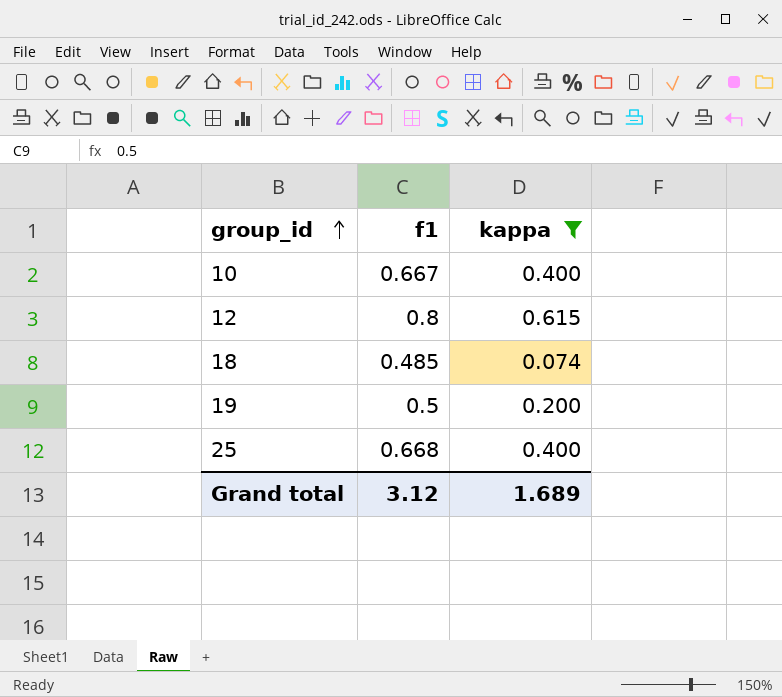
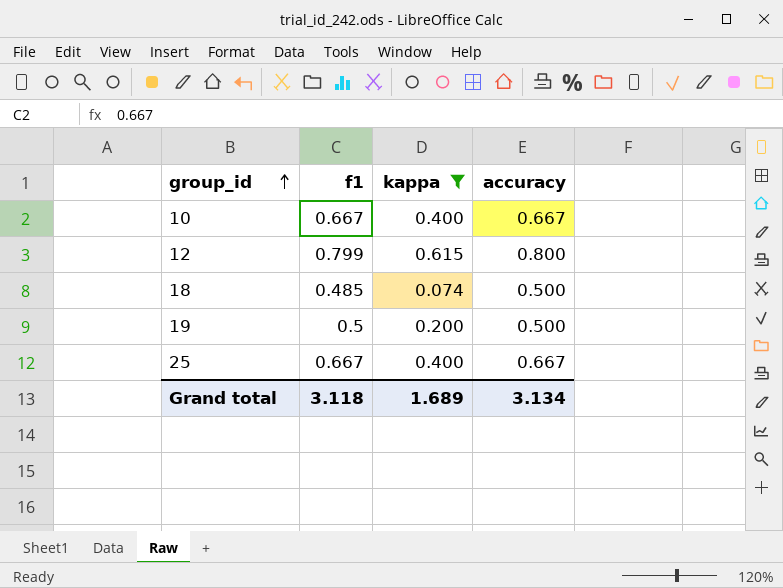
column accuracy | position: none -> 4
12 | f1: 0.8 -> 0.799
25 | f1: 0.668 -> 0.667
Grand total | f1: 3.12 -> 3.118

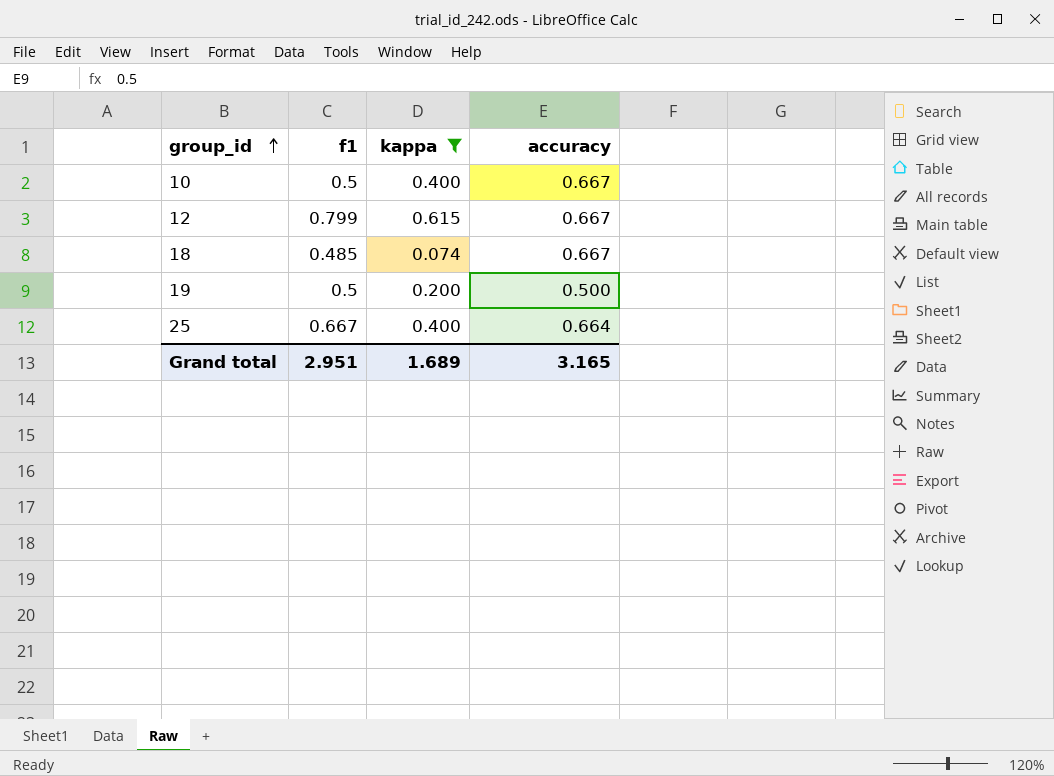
10 | f1: 0.667 -> 0.5
12 | accuracy: 0.800 -> 0.667
18 | accuracy: 0.500 -> 0.667
25 | accuracy: 0.667 -> 0.664
Grand total | f1: 3.118 -> 2.951
Grand total | accuracy: 3.134 -> 3.165

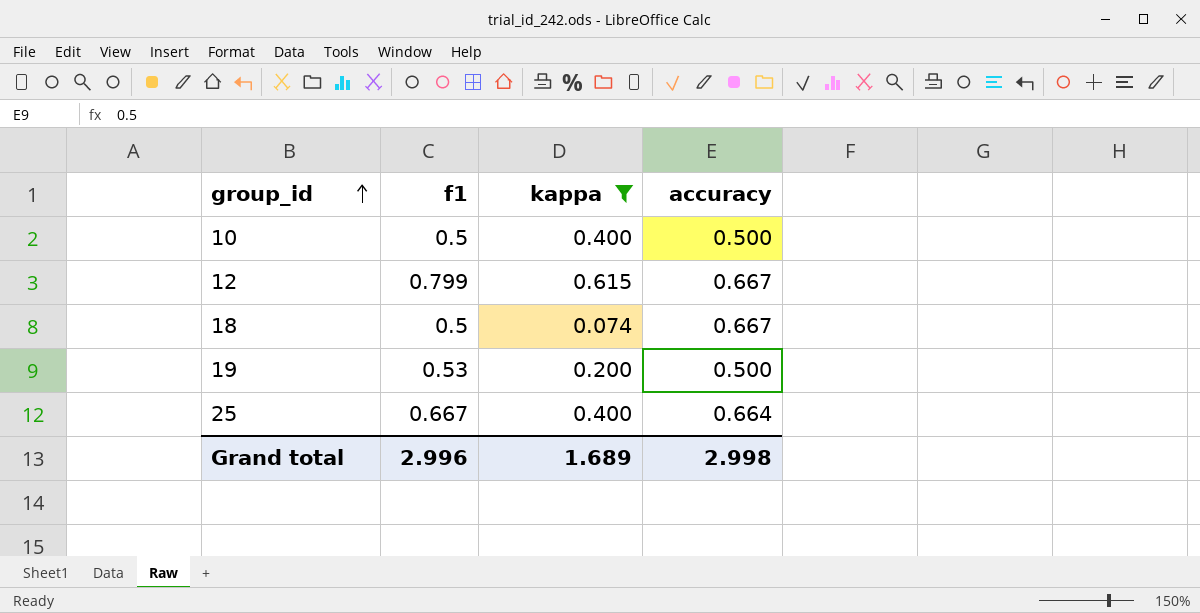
10 | accuracy: 0.667 -> 0.500
18 | f1: 0.485 -> 0.5
19 | f1: 0.5 -> 0.53
Grand total | f1: 2.951 -> 2.996
Grand total | accuracy: 3.165 -> 2.998

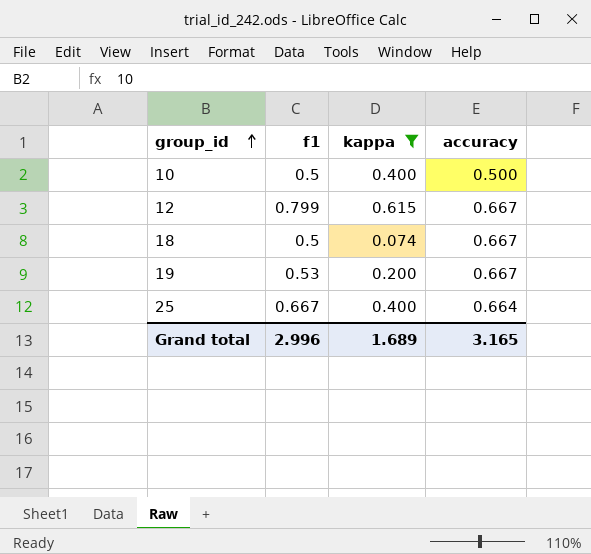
19 | accuracy: 0.500 -> 0.667
Grand total | accuracy: 2.998 -> 3.165

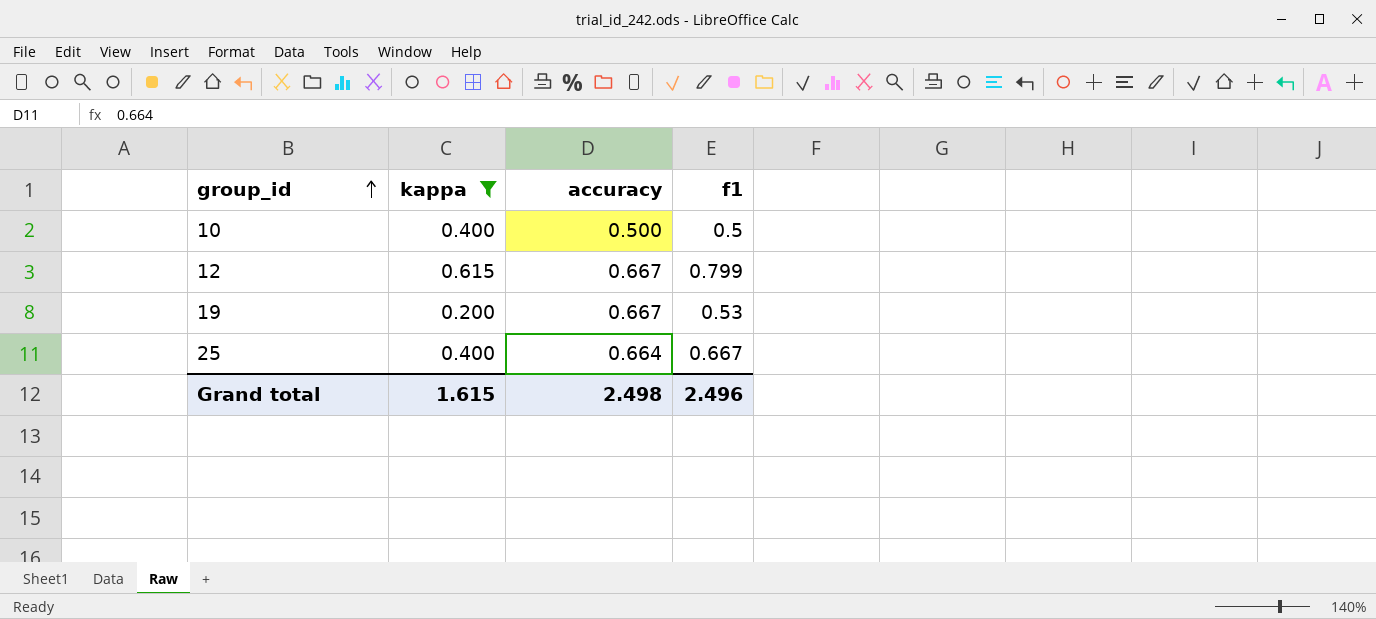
column f1 | position: 2 -> 4
row 18: 0.5 | 0.074 | 0.667 -> none
Grand total | kappa: 1.689 -> 1.615
Grand total | accuracy: 3.165 -> 2.498
Grand total | f1: 2.996 -> 2.496

